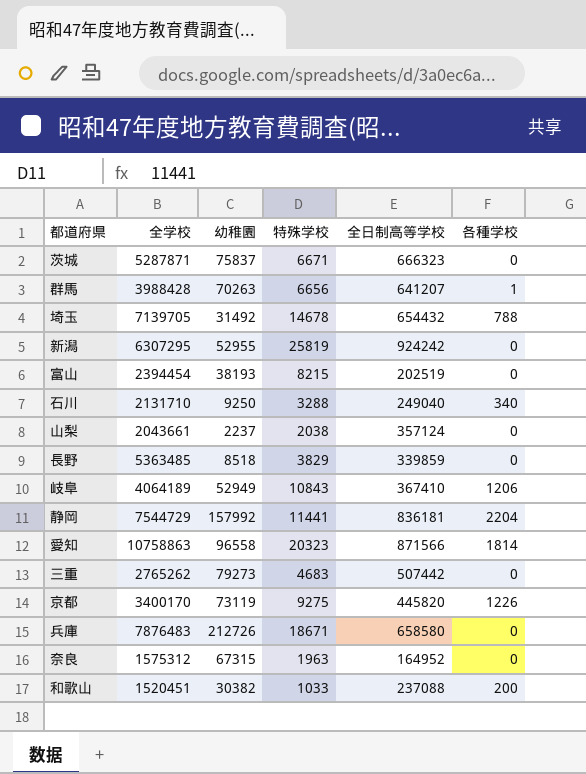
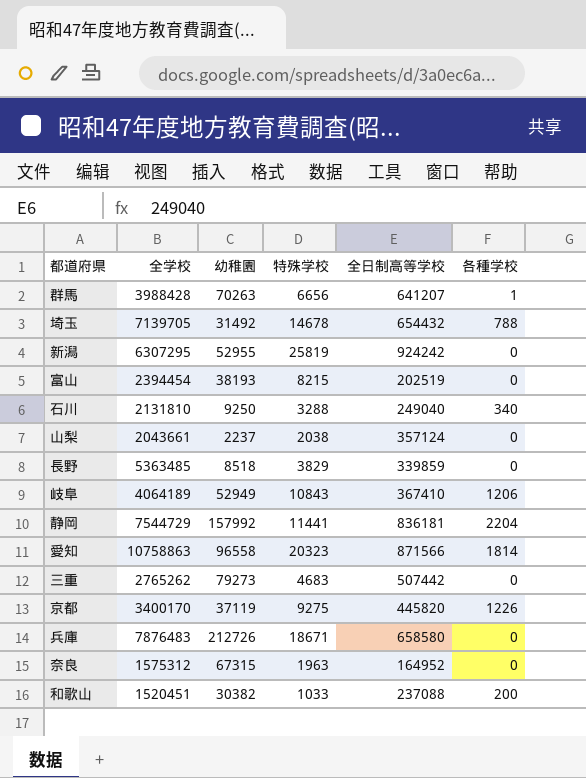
row 茨城: 5287871 | 75837 | 6671 | 666323 | 0 -> none
石川 | 全学校: 2131710 -> 2131810
京都 | 幼稚園: 73119 -> 37119

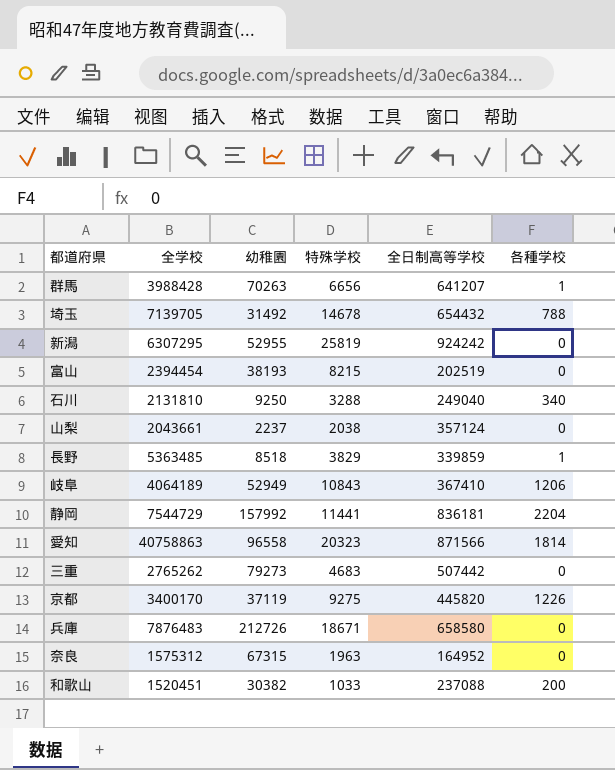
長野 | 各種学校: 0 -> 1
愛知 | 全学校: 10758863 -> 40758863

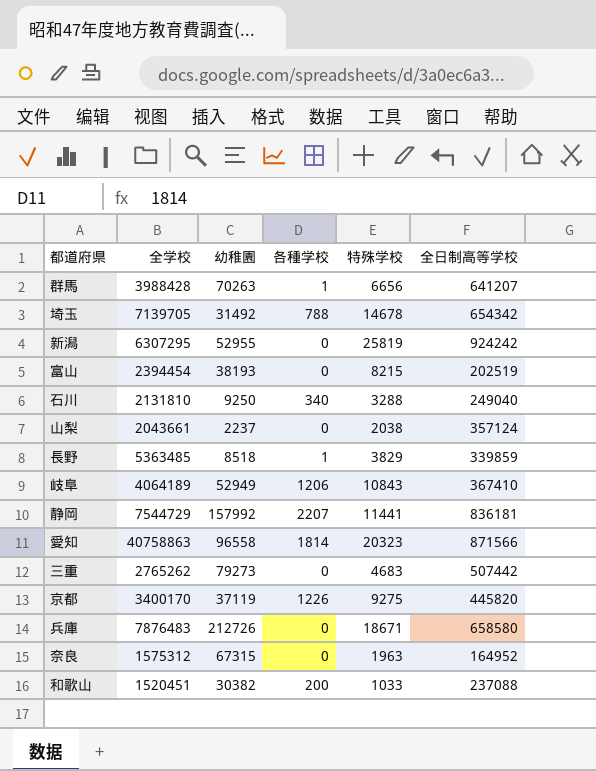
column 各種学校 | position: 6 -> 4
埼玉 | 全日制高等学校: 654432 -> 654342
静岡 | 各種学校: 2204 -> 2207

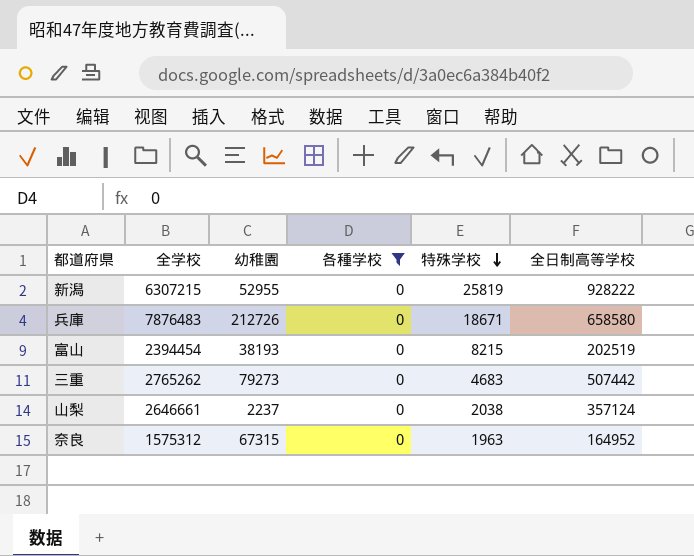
filter: none -> 各種学校 = 0
row order: none -> 特殊学校 descending
新潟 | 全学校: 6307295 -> 6307215
新潟 | 全日制高等学校: 924242 -> 928222
山梨 | 全学校: 2043661 -> 2646661

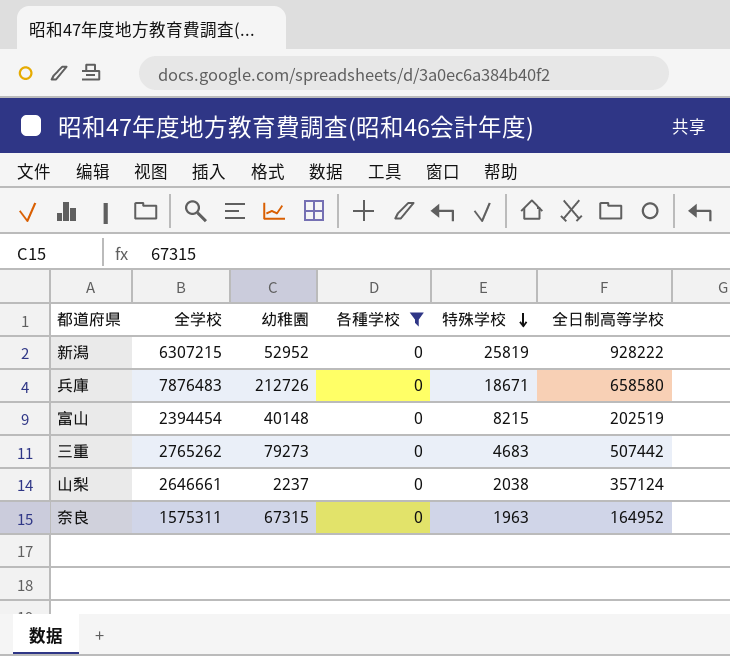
新潟 | 幼稚園: 52955 -> 52952
富山 | 幼稚園: 38193 -> 40148
奈良 | 全学校: 1575312 -> 1575311

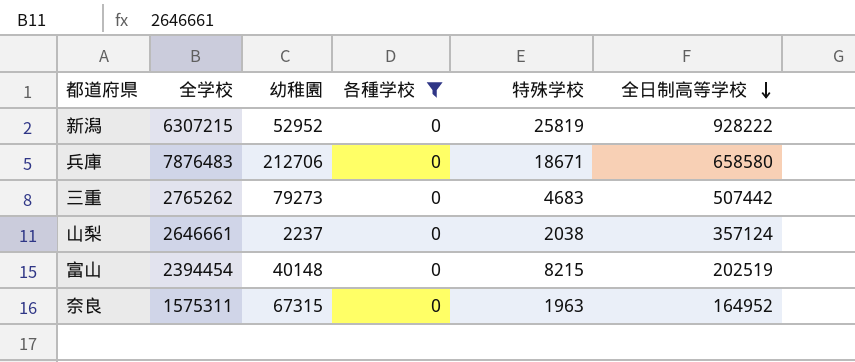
row order: 特殊学校 descending -> 全日制高等学校 descending
兵庫 | 幼稚園: 212726 -> 212706

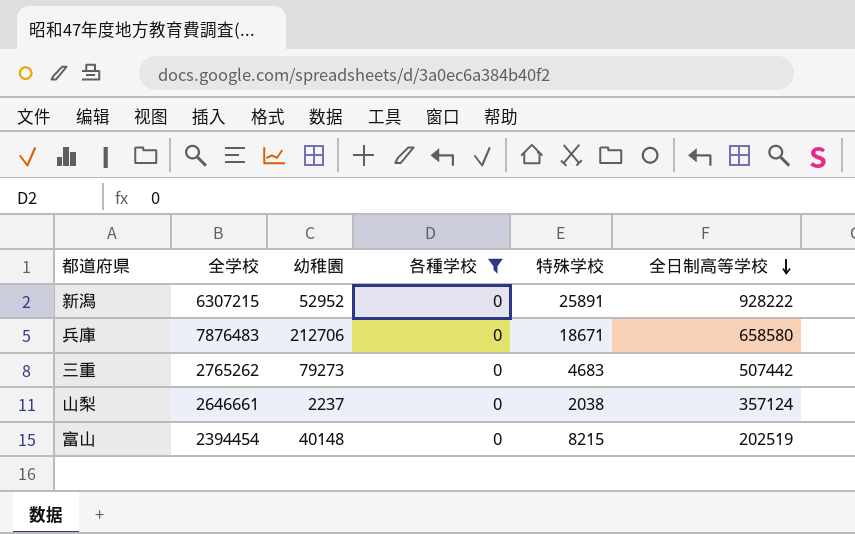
row 奈良: 1575311 | 67315 | 0 | 1963 | 164952 -> none
新潟 | 特殊学校: 25819 -> 25891

